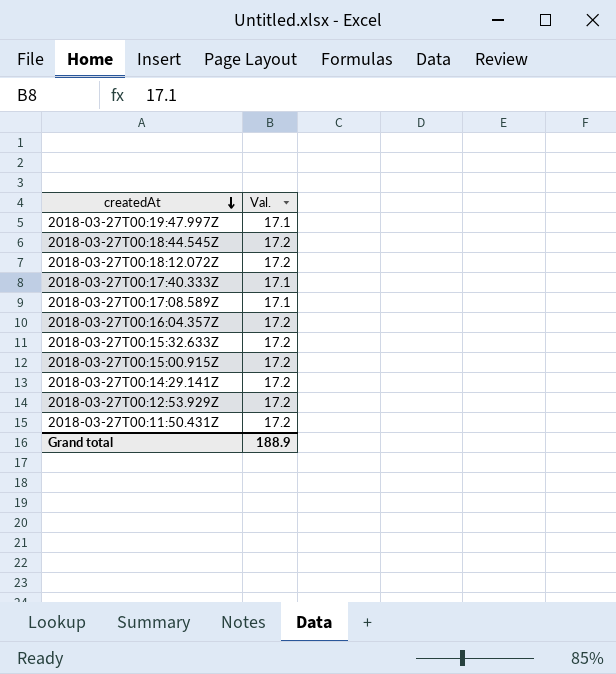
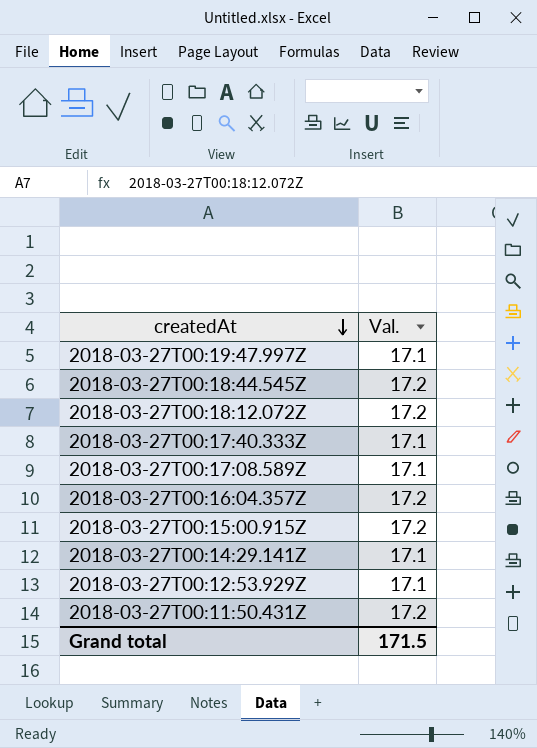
row 2018-03-27T00:15:32.633Z: 17.2 -> none
2018-03-27T00:14:29.141Z | Val.: 17.2 -> 17.1
2018-03-27T00:12:53.929Z | Val.: 17.2 -> 17.1
Grand total | Val.: 188.9 -> 171.5

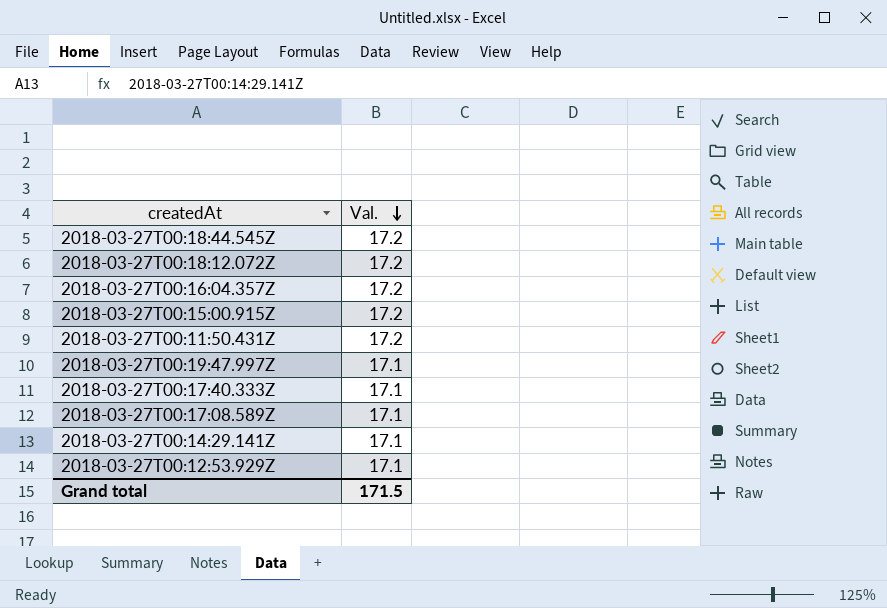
row order: createdAt descending -> Val. descending

